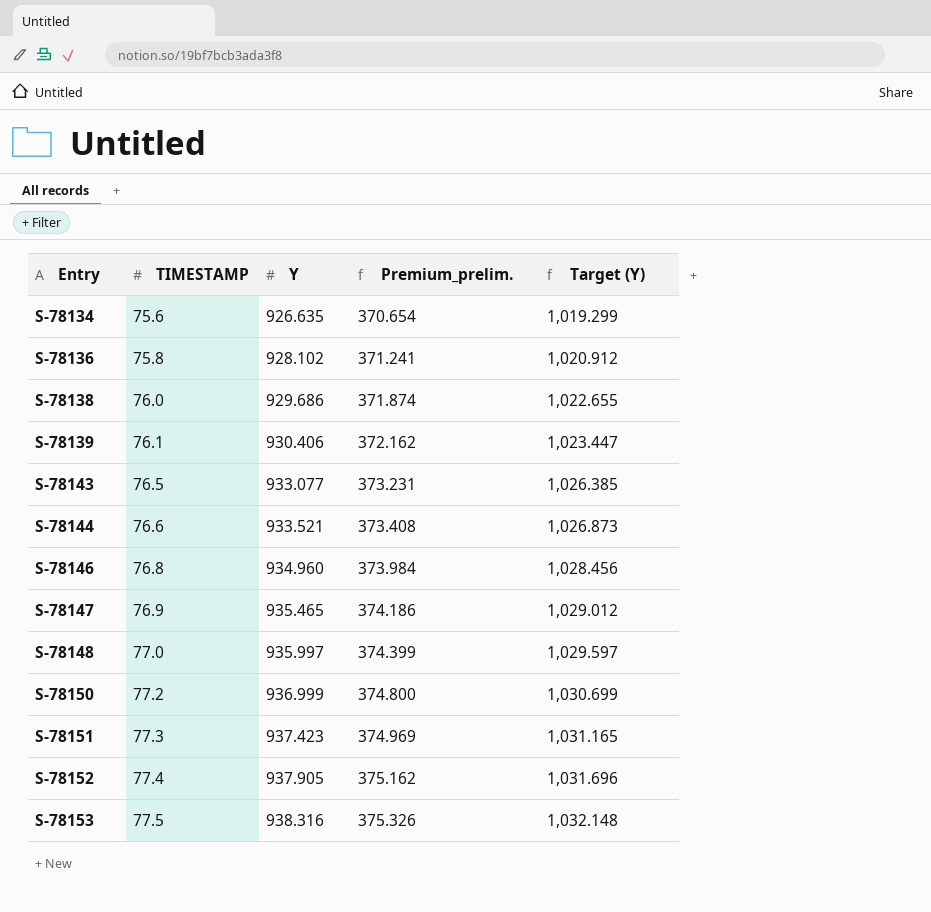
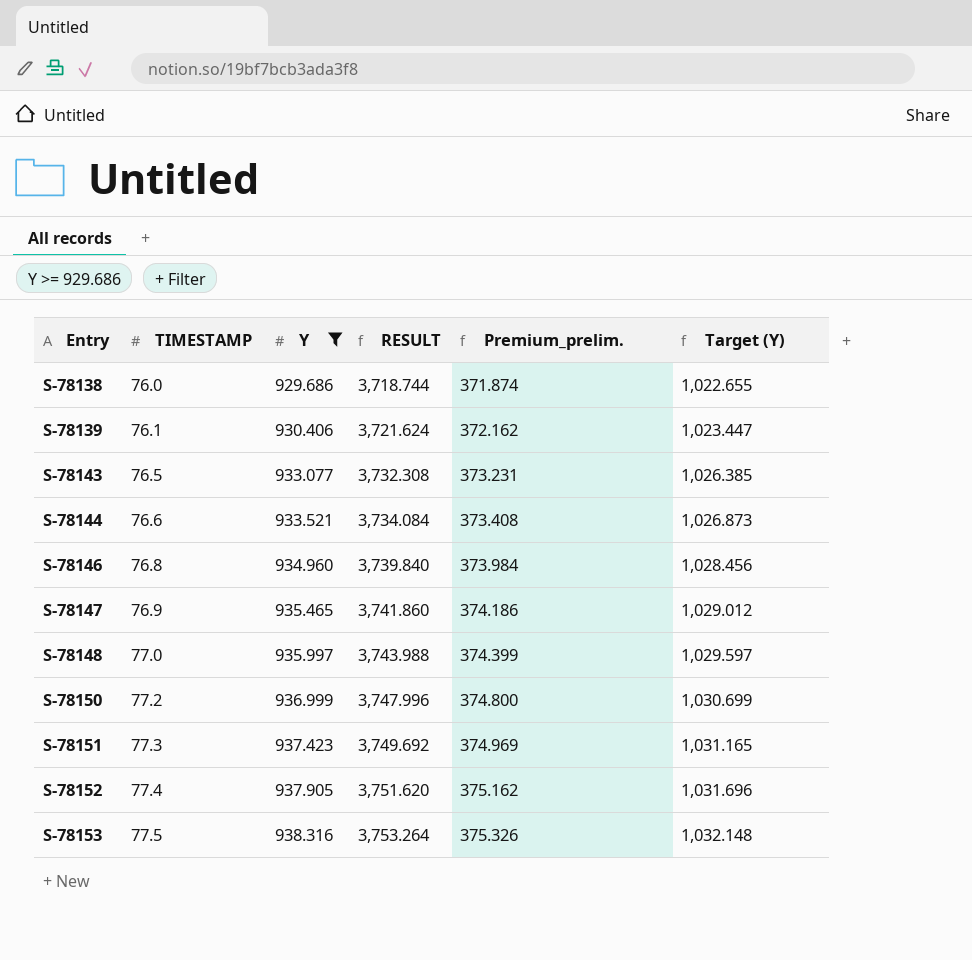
filter: none -> Y >= 929.686
column RESULT | formula: none -> [Y] * 4

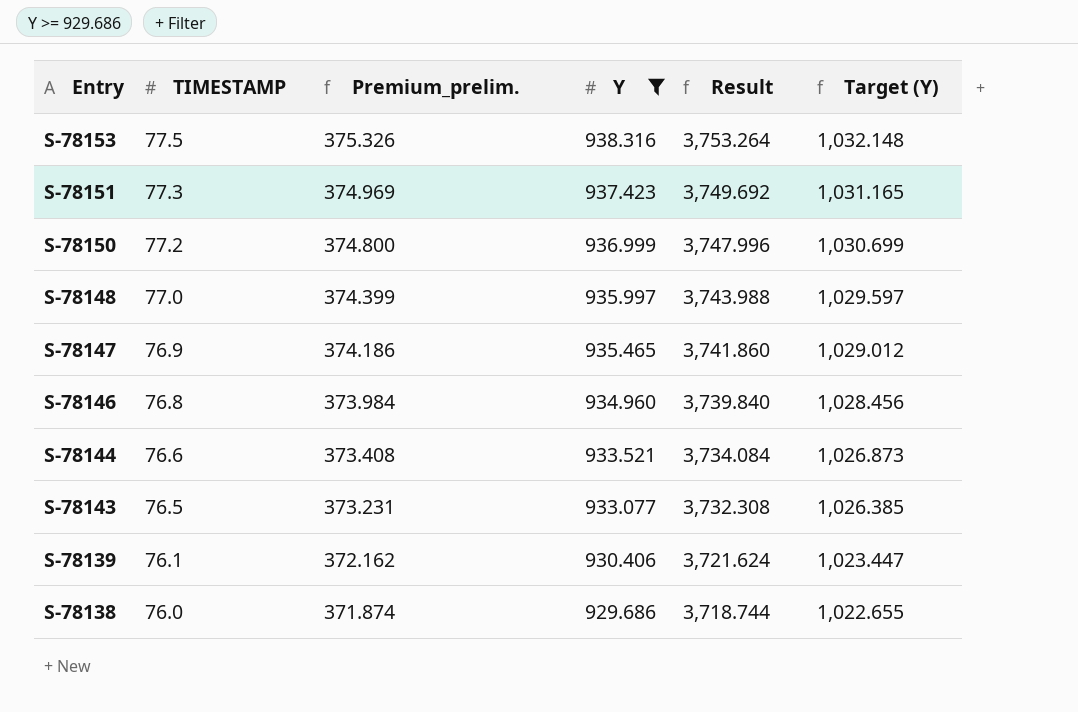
row order: Entry ascending -> Entry descending
column Premium_prelim. | position: 5 -> 3
column name: RESULT -> Result
row S-78152: 77.4 | 937.905 | 3,751.620 | 375.162 | 1,031.696 -> none

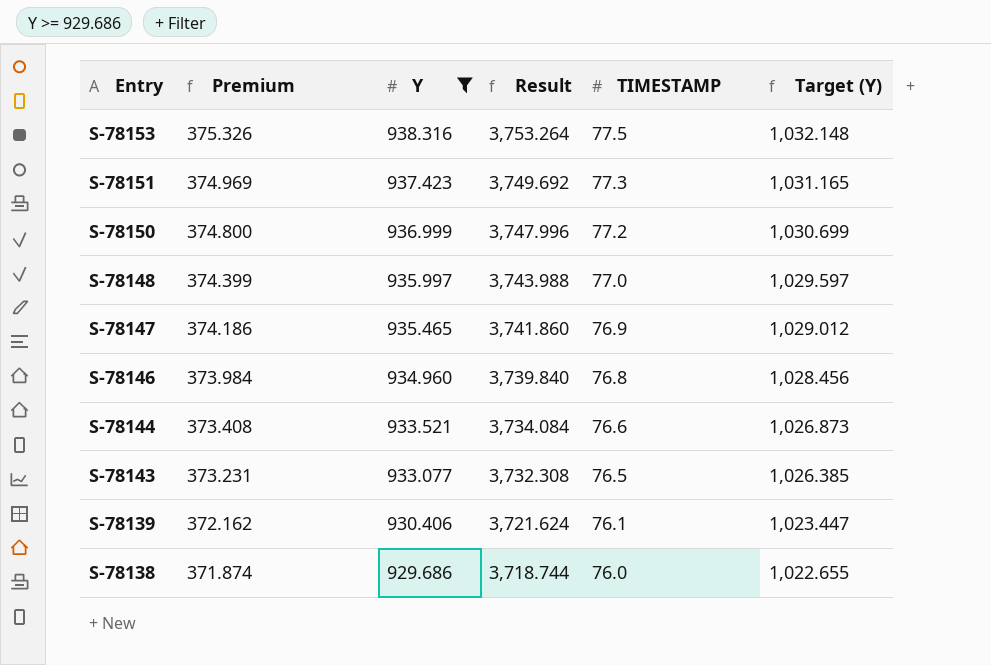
column name: Premium_prelim. -> Premium
column TIMESTAMP | position: 2 -> 5

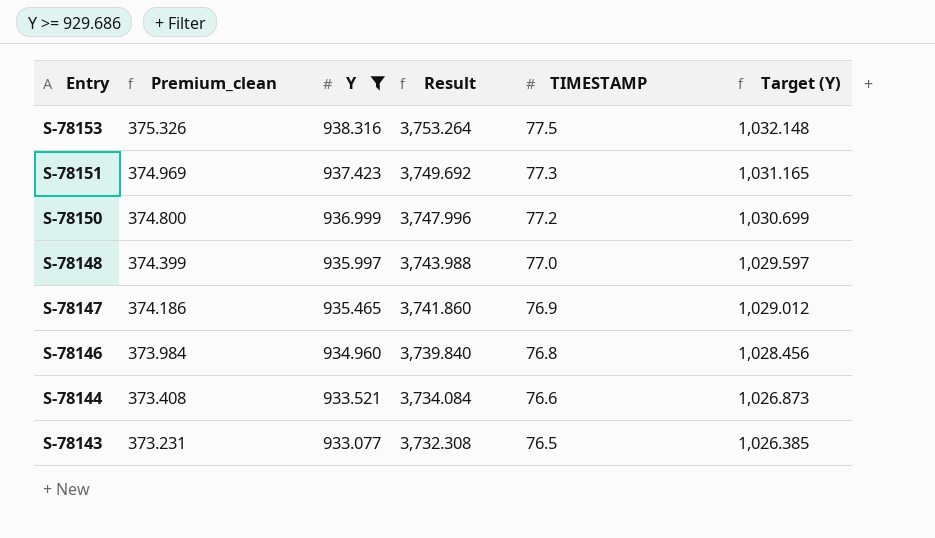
column name: Premium -> Premium_clean
row S-78139: 372.162 | 930.406 | 3,721.624 | 76.1 | 1,023.447 -> none
row S-78138: 371.874 | 929.686 | 3,718.744 | 76.0 | 1,022.655 -> none

